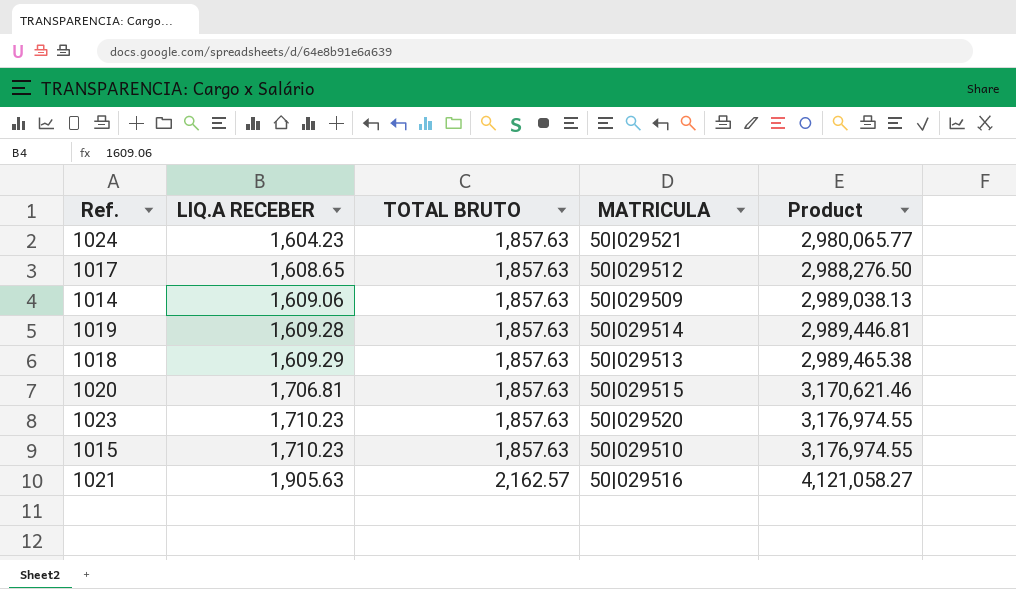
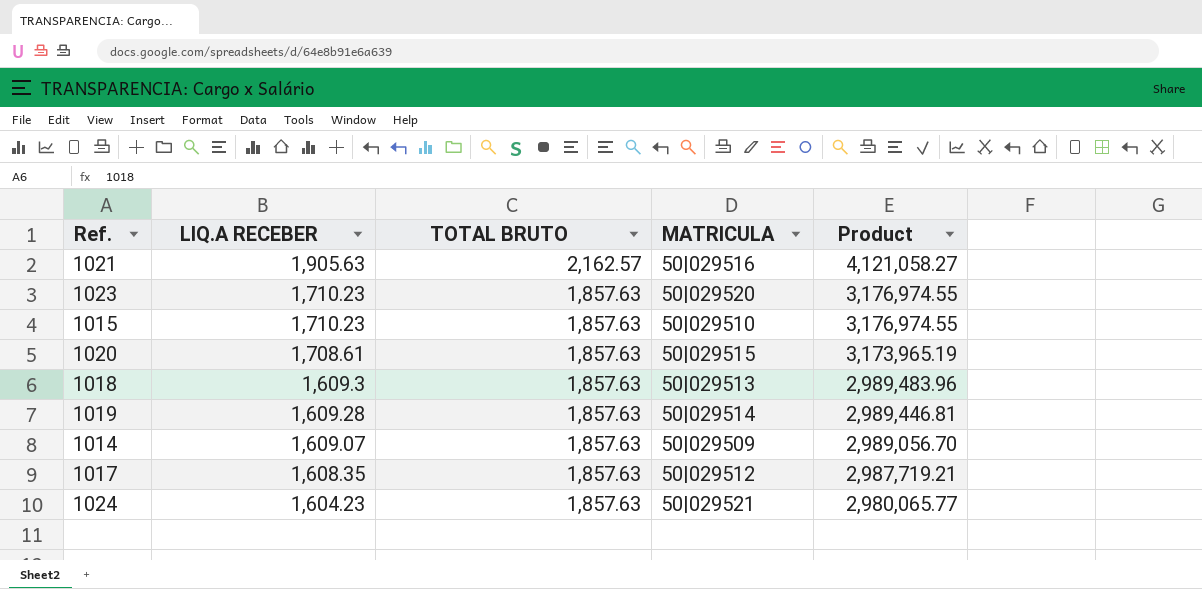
row order: LIQ.A RECEBER ascending -> LIQ.A RECEBER descending
1020 | LIQ.A RECEBER: 1,706.81 -> 1,708.61
1020 | Product: 3,170,621.46 -> 3,173,965.19
1018 | LIQ.A RECEBER: 1,609.29 -> 1,609.3
1018 | Product: 2,989,465.38 -> 2,989,483.96
1014 | LIQ.A RECEBER: 1,609.06 -> 1,609.07
1014 | Product: 2,989,038.13 -> 2,989,056.70
1017 | LIQ.A RECEBER: 1,608.65 -> 1,608.35
1017 | Product: 2,988,276.50 -> 2,987,719.21

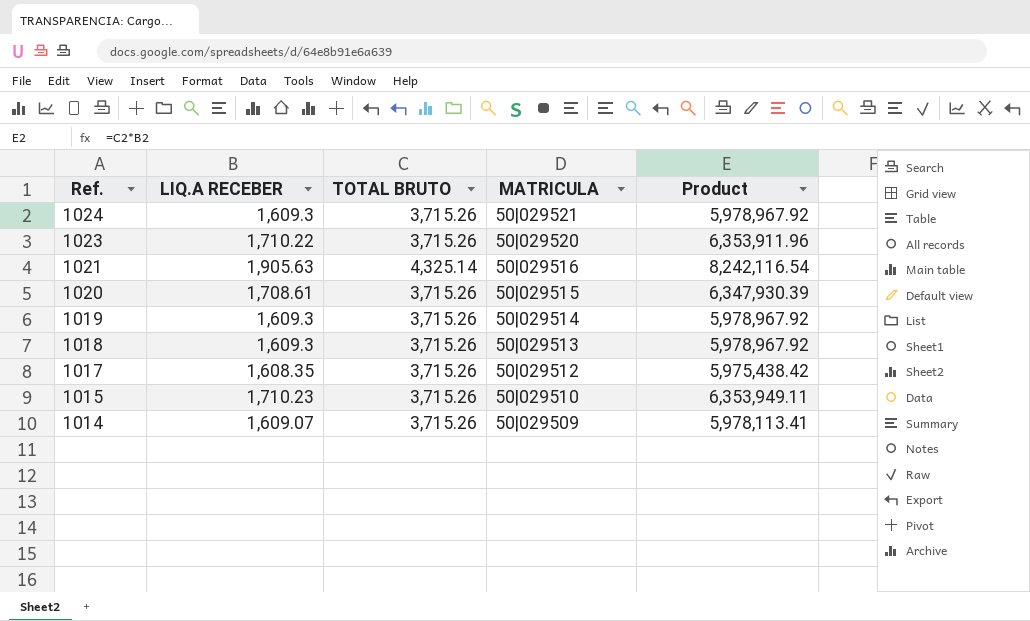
row order: LIQ.A RECEBER descending -> Ref. descending
1024 | LIQ.A RECEBER: 1,604.23 -> 1,609.3
1024 | TOTAL BRUTO: 1,857.63 -> 3,715.26
1024 | Product: 2,980,065.77 -> 5,978,967.92
1023 | LIQ.A RECEBER: 1,710.23 -> 1,710.22
1023 | TOTAL BRUTO: 1,857.63 -> 3,715.26
1023 | Product: 3,176,974.55 -> 6,353,911.96
1021 | TOTAL BRUTO: 2,162.57 -> 4,325.14
1021 | Product: 4,121,058.27 -> 8,242,116.54
1020 | TOTAL BRUTO: 1,857.63 -> 3,715.26
1020 | Product: 3,173,965.19 -> 6,347,930.39
1019 | LIQ.A RECEBER: 1,609.28 -> 1,609.3
1019 | TOTAL BRUTO: 1,857.63 -> 3,715.26
1019 | Product: 2,989,446.81 -> 5,978,967.92
1018 | TOTAL BRUTO: 1,857.63 -> 3,715.26
1018 | Product: 2,989,483.96 -> 5,978,967.92
1017 | TOTAL BRUTO: 1,857.63 -> 3,715.26
1017 | Product: 2,987,719.21 -> 5,975,438.42
1015 | TOTAL BRUTO: 1,857.63 -> 3,715.26
1015 | Product: 3,176,974.55 -> 6,353,949.11
1014 | TOTAL BRUTO: 1,857.63 -> 3,715.26
1014 | Product: 2,989,056.70 -> 5,978,113.41

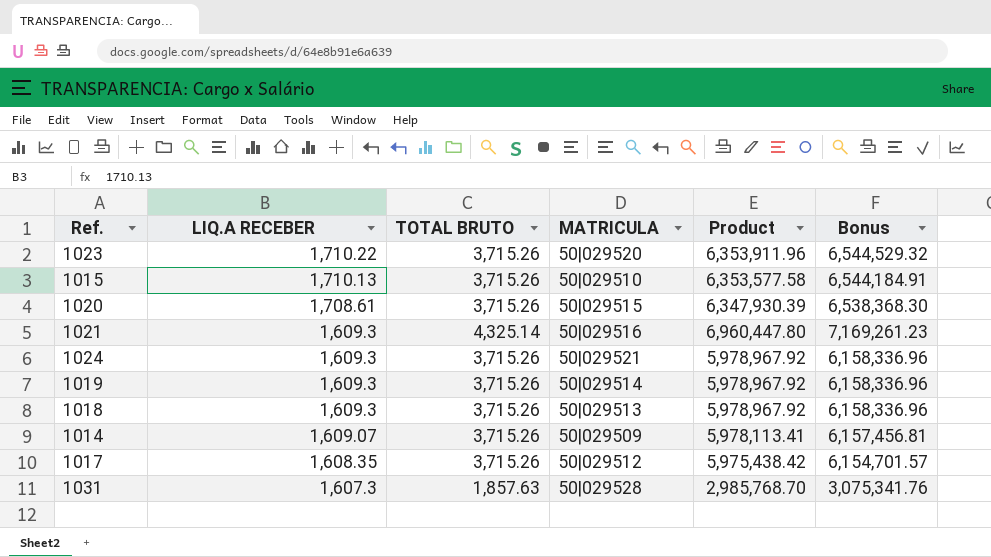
row order: Ref. descending -> LIQ.A RECEBER descending
column Bonus | formula: none -> [Product] * 1.03
1015 | LIQ.A RECEBER: 1,710.23 -> 1,710.13
1015 | Product: 6,353,949.11 -> 6,353,577.58
1021 | LIQ.A RECEBER: 1,905.63 -> 1,609.3
1021 | Product: 8,242,116.54 -> 6,960,447.80
row 1031: none -> 1,607.3 | 1,857.63 | 50|029528 | 2,985,768.70 | 3,075,341.76

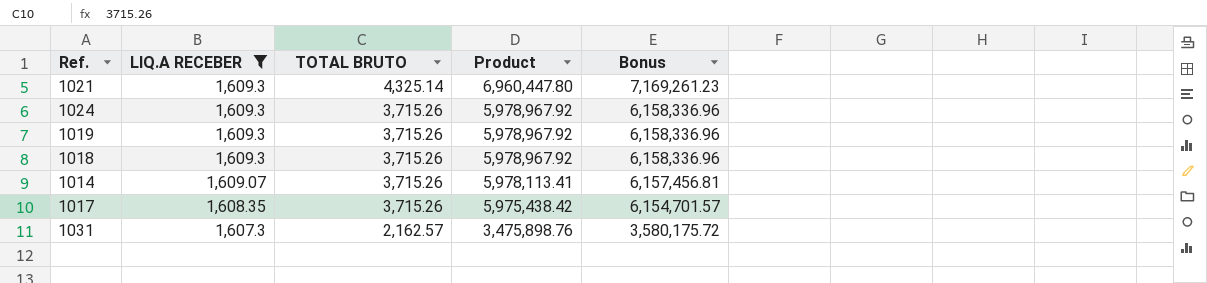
filter: none -> LIQ.A RECEBER <= 1,609.3
column MATRICULA | position: 4 -> none
1031 | TOTAL BRUTO: 1,857.63 -> 2,162.57
1031 | Product: 2,985,768.70 -> 3,475,898.76
1031 | Bonus: 3,075,341.76 -> 3,580,175.72

